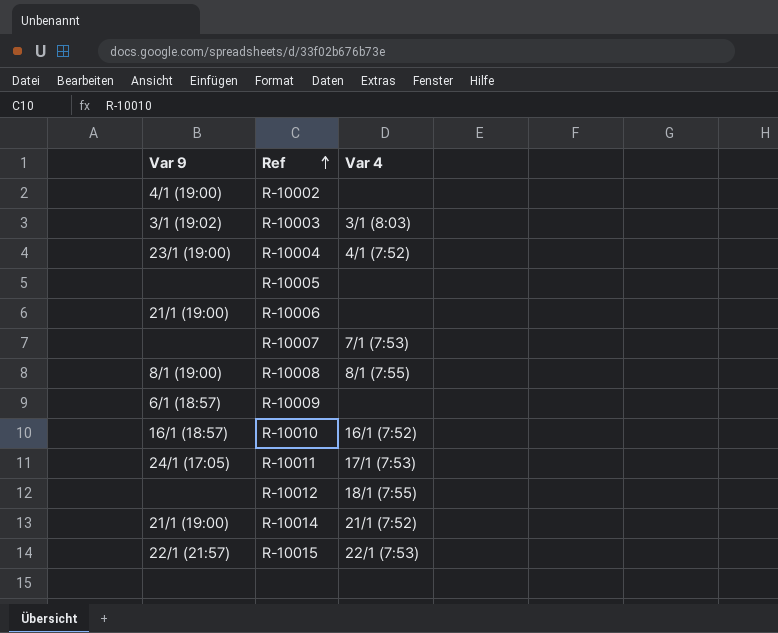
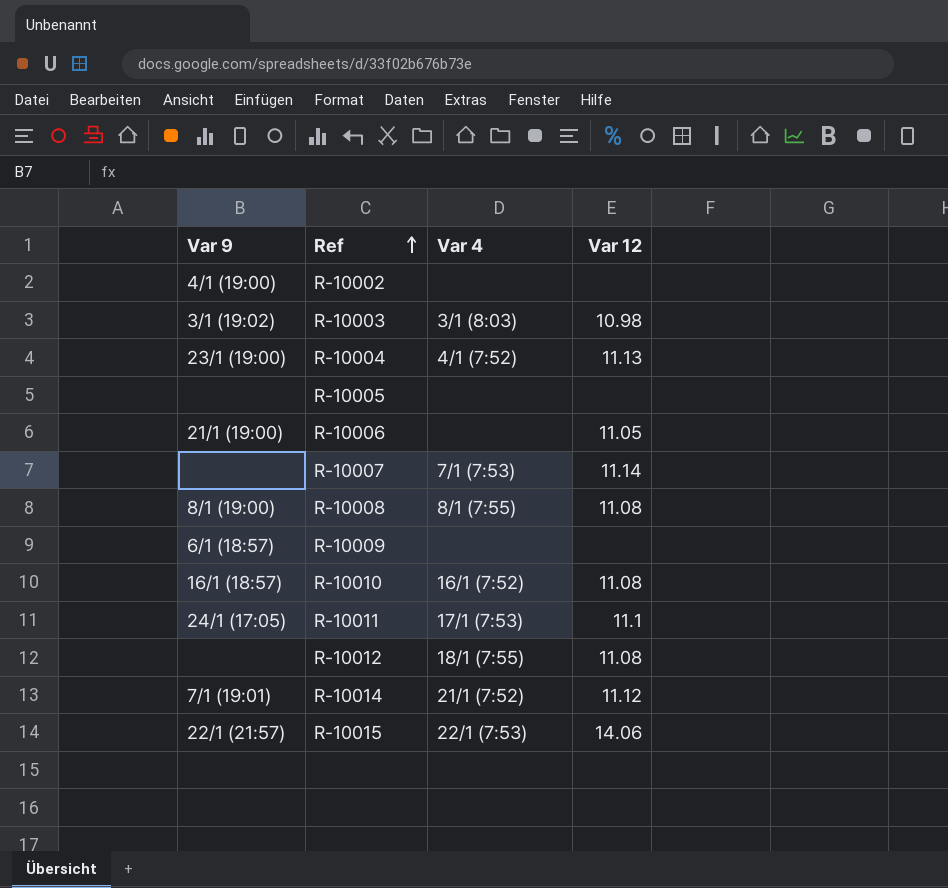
column Var 12 | position: none -> 4
R-10014 | Var 9: 21/1 (19:00) -> 7/1 (19:01)

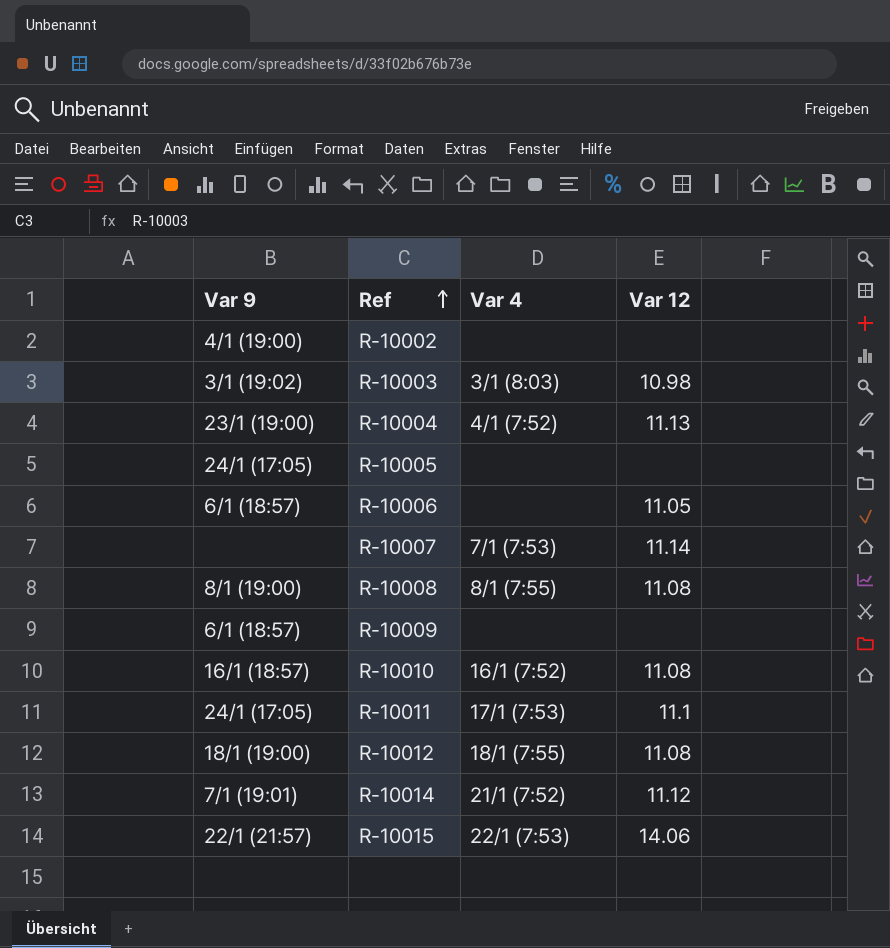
R-10005 | Var 9: none -> 24/1 (17:05)
R-10006 | Var 9: 21/1 (19:00) -> 6/1 (18:57)
R-10012 | Var 9: none -> 18/1 (19:00)

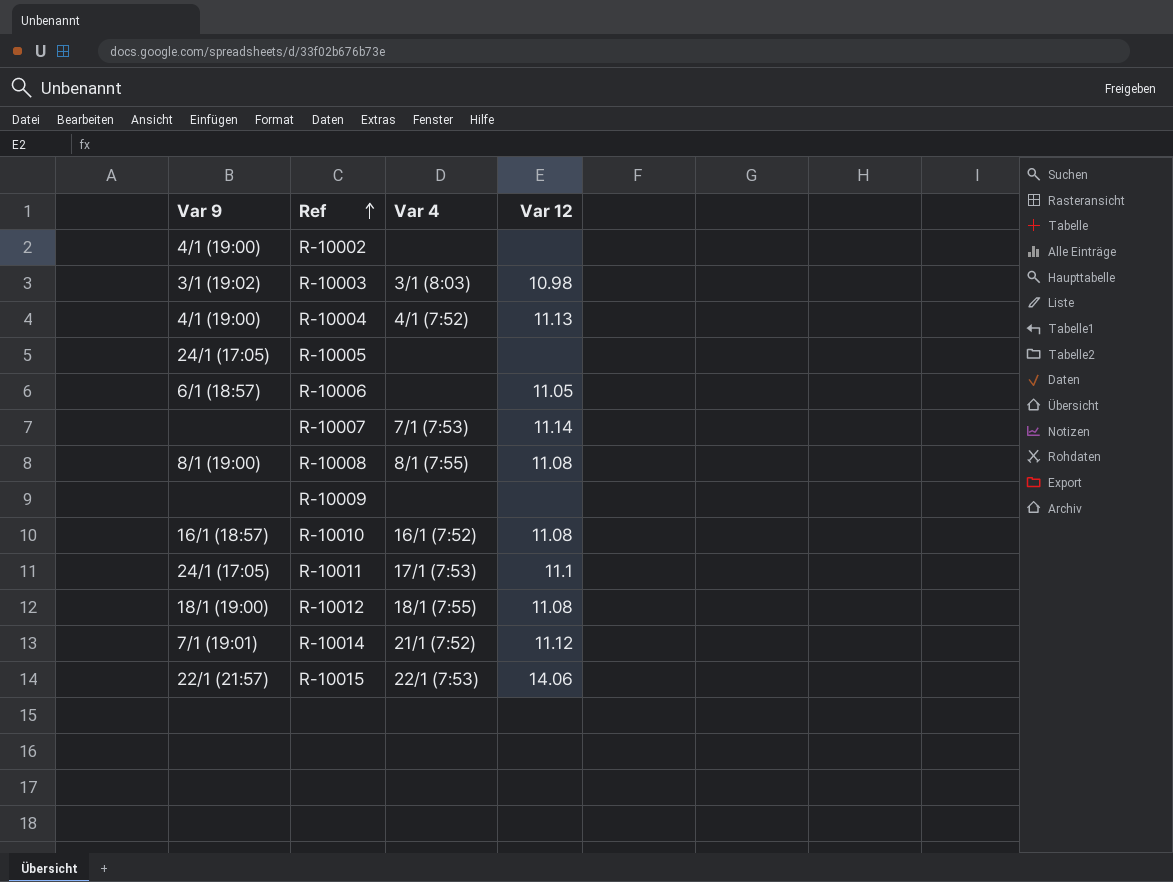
R-10004 | Var 9: 23/1 (19:00) -> 4/1 (19:00)
R-10009 | Var 9: 6/1 (18:57) -> none

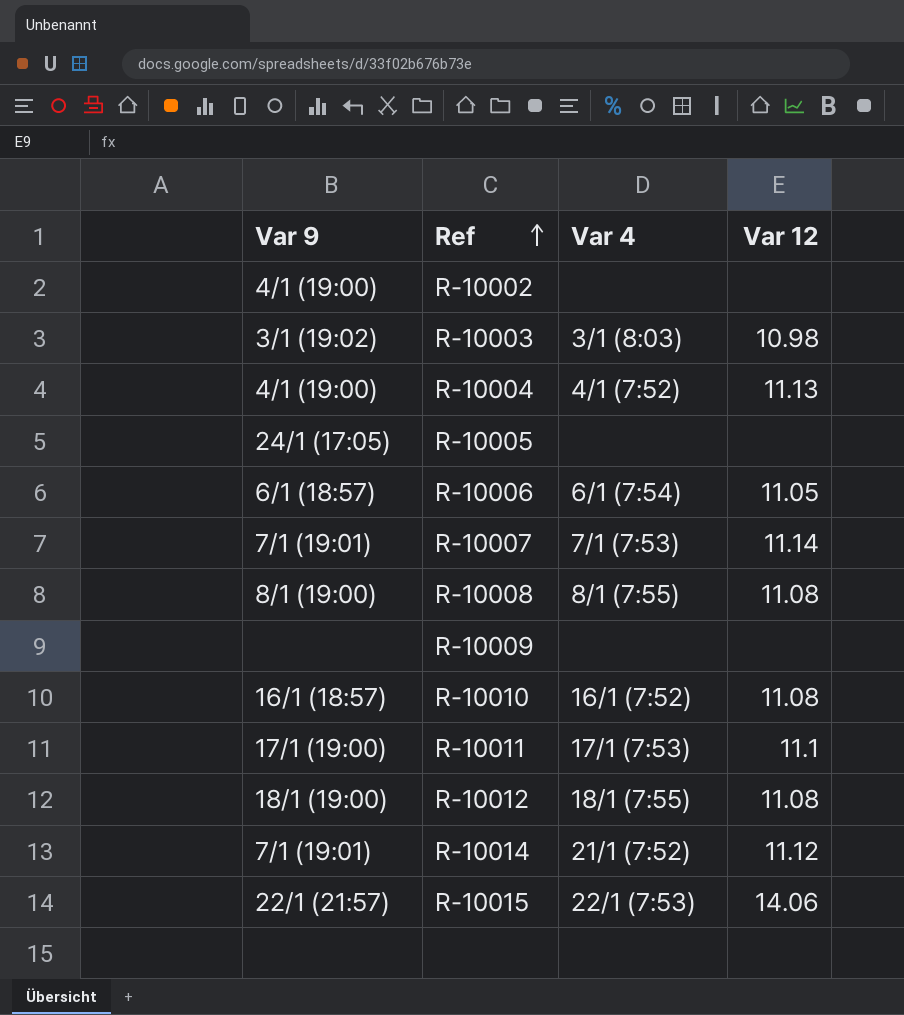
R-10006 | Var 4: none -> 6/1 (7:54)
R-10007 | Var 9: none -> 7/1 (19:01)
R-10011 | Var 9: 24/1 (17:05) -> 17/1 (19:00)

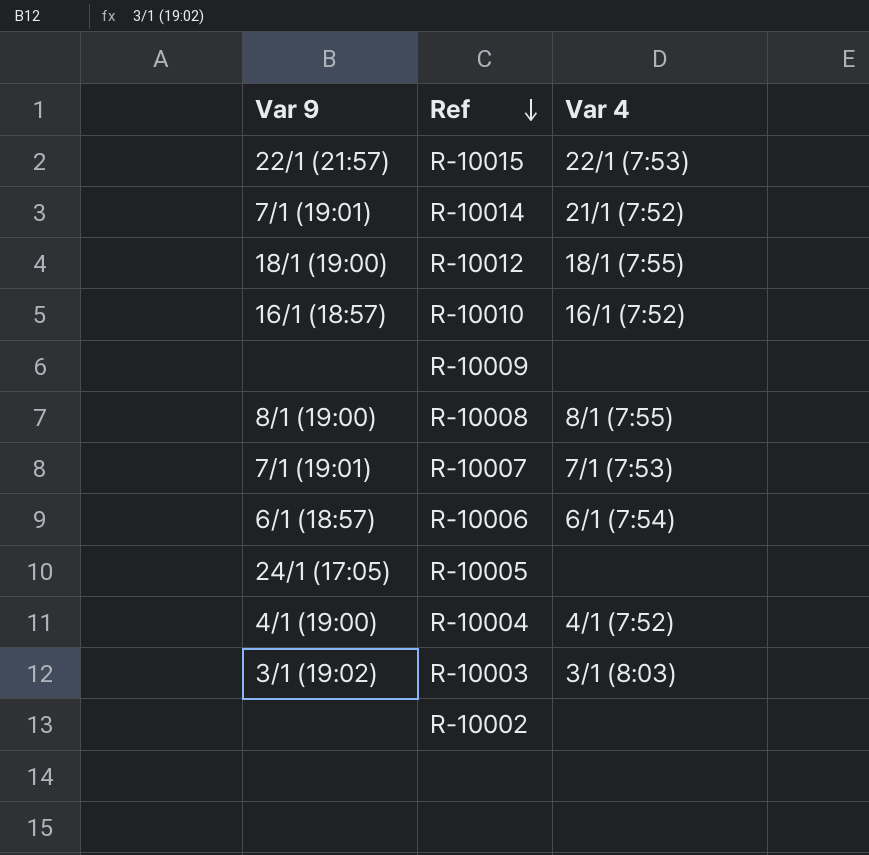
row order: Ref ascending -> Ref descending
column Var 12 | position: 4 -> none
row R-10011: 17/1 (19:00) | 17/1 (7:53) | 11.1 -> none
R-10002 | Var 9: 4/1 (19:00) -> none

